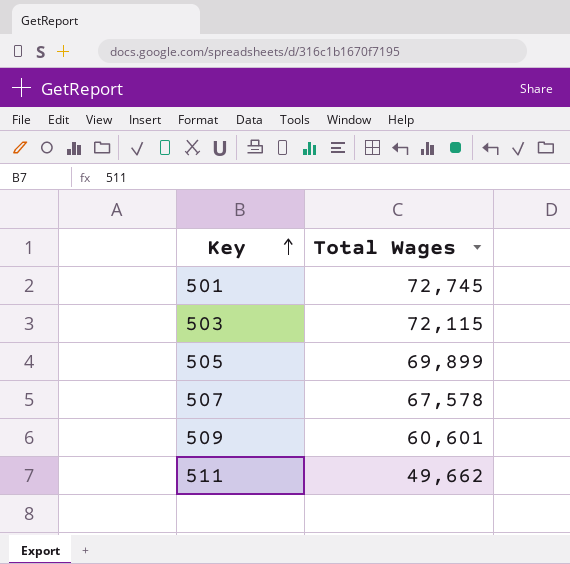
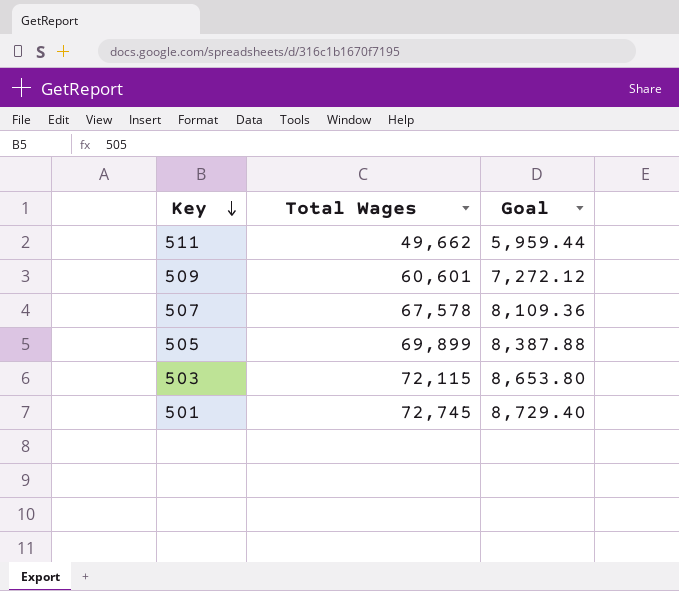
row order: Key ascending -> Key descending
column Goal | formula: none -> [Total Wages] * 0.12

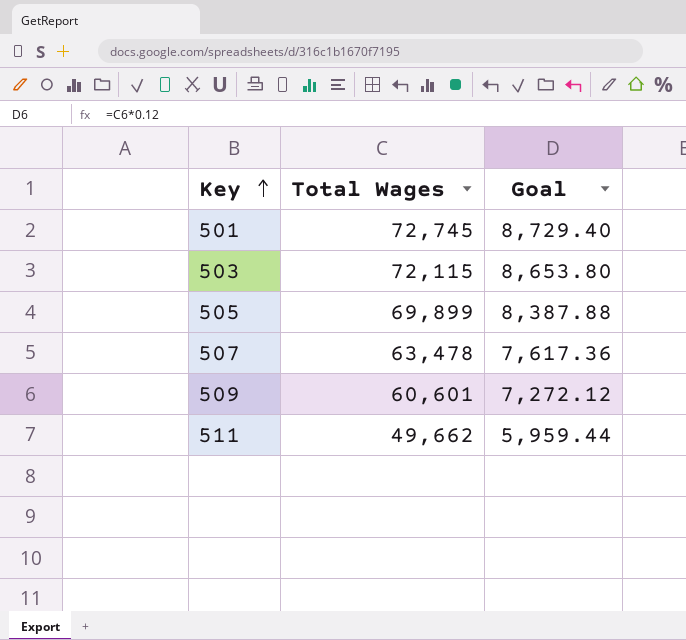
row order: Key descending -> Key ascending
507 | Total Wages: 67,578 -> 63,478
507 | Goal: 8,109.36 -> 7,617.36

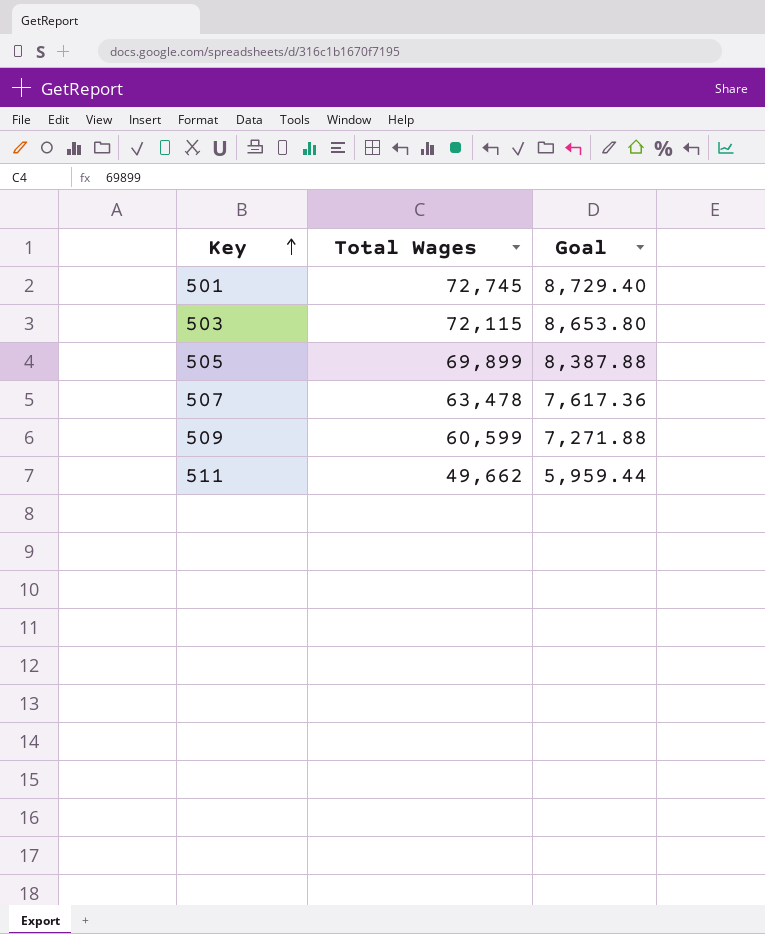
509 | Total Wages: 60,601 -> 60,599
509 | Goal: 7,272.12 -> 7,271.88

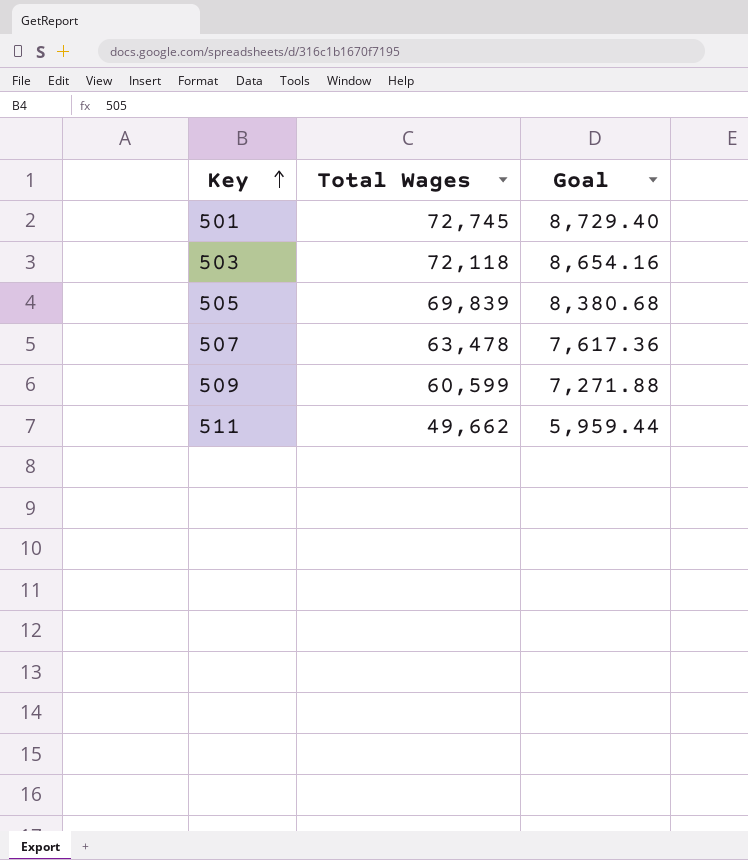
503 | Total Wages: 72,115 -> 72,118
503 | Goal: 8,653.80 -> 8,654.16
505 | Total Wages: 69,899 -> 69,839
505 | Goal: 8,387.88 -> 8,380.68

